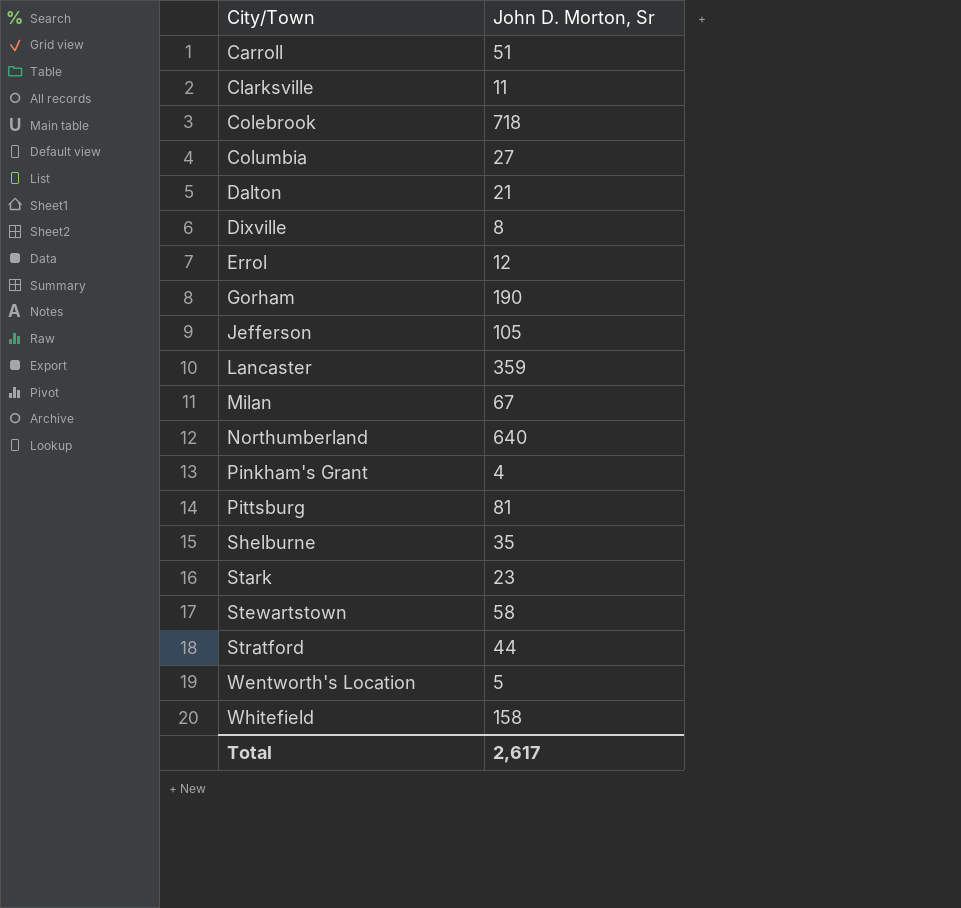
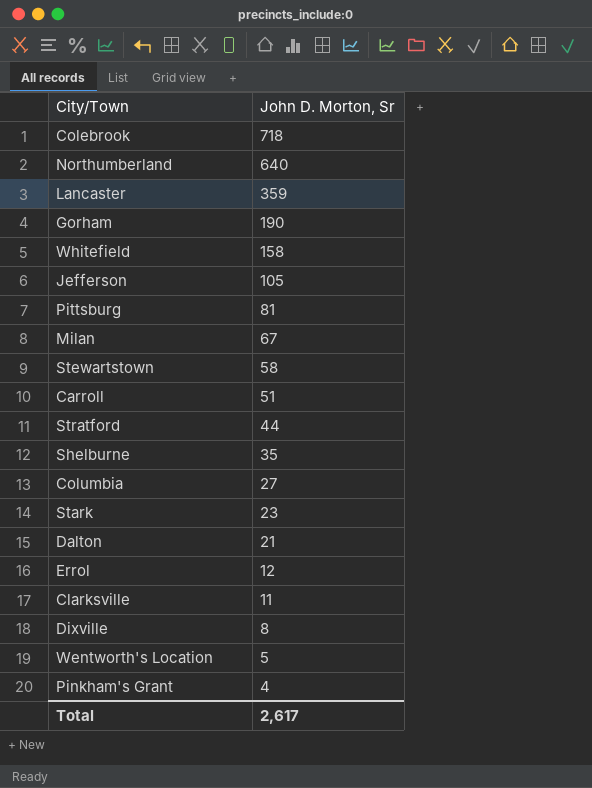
row order: City/Town ascending -> John D. Morton, Sr descending

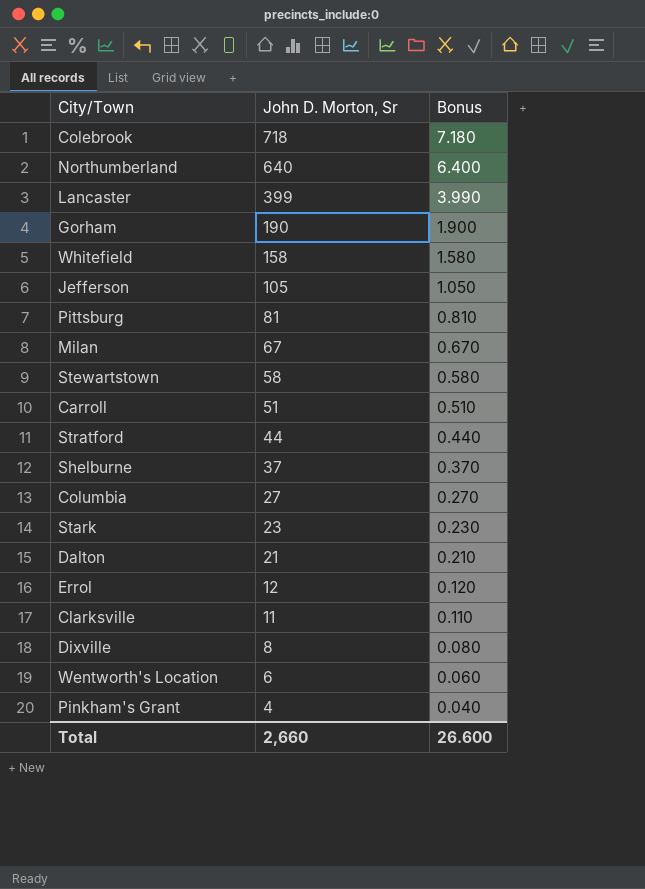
column Bonus | formula: none -> [John D. Morton, Sr] * 0.01
Lancaster | John D. Morton, Sr: 359 -> 399
Shelburne | John D. Morton, Sr: 35 -> 37
Wentworth's Location | John D. Morton, Sr: 5 -> 6
Total | John D. Morton, Sr: 2,617 -> 2,660

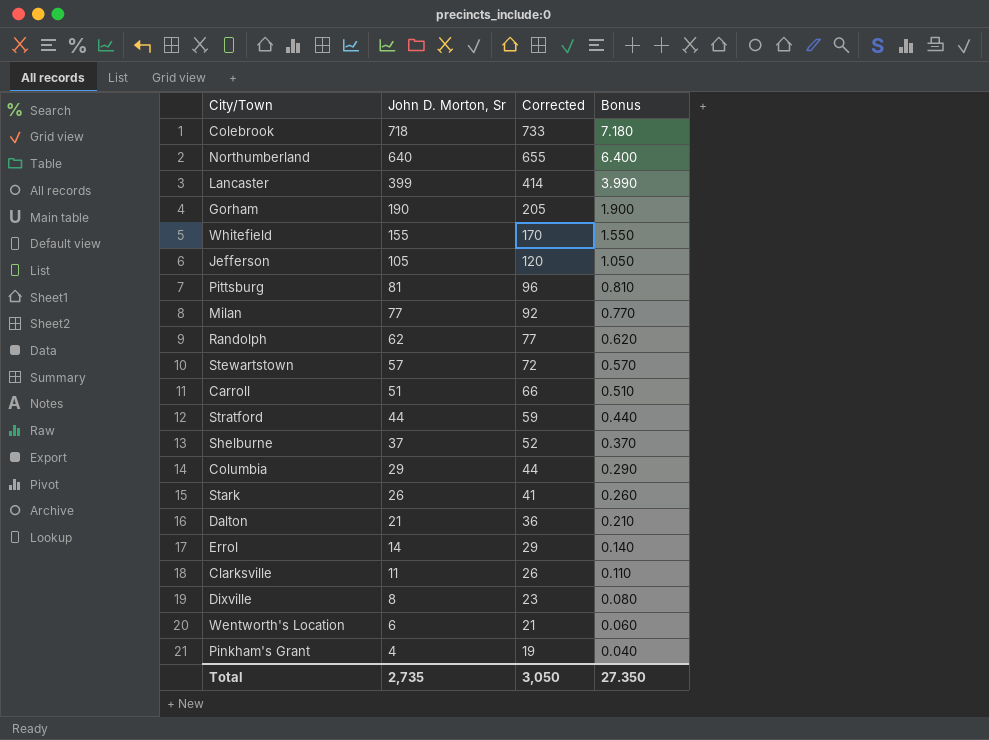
column Corrected | formula: none -> [John D. Morton, Sr] + 15
Whitefield | John D. Morton, Sr: 158 -> 155
Whitefield | Bonus: 1.580 -> 1.550
Milan | John D. Morton, Sr: 67 -> 77
Milan | Bonus: 0.670 -> 0.770
row Randolph: none -> 62 | 77 | 0.620
Stewartstown | John D. Morton, Sr: 58 -> 57
Stewartstown | Bonus: 0.580 -> 0.570
Columbia | John D. Morton, Sr: 27 -> 29
Columbia | Bonus: 0.270 -> 0.290
Stark | John D. Morton, Sr: 23 -> 26
Stark | Bonus: 0.230 -> 0.260
Errol | John D. Morton, Sr: 12 -> 14
Errol | Bonus: 0.120 -> 0.140
Total | John D. Morton, Sr: 2,660 -> 2,735
Total | Bonus: 26.600 -> 27.350

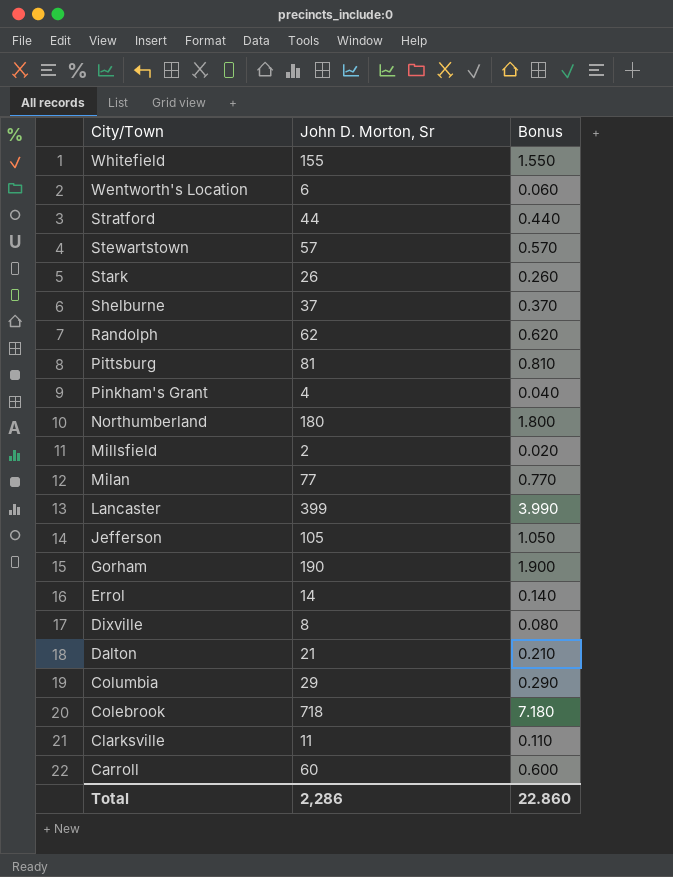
row order: John D. Morton, Sr descending -> City/Town descending
column Corrected | formula: [John D. Morton, Sr] + 15 -> none
Northumberland | John D. Morton, Sr: 640 -> 180
Northumberland | Bonus: 6.400 -> 1.800
row Millsfield: none -> 2 | 0.020
Carroll | John D. Morton, Sr: 51 -> 60
Carroll | Bonus: 0.510 -> 0.600
Total | John D. Morton, Sr: 2,735 -> 2,286
Total | Bonus: 27.350 -> 22.860

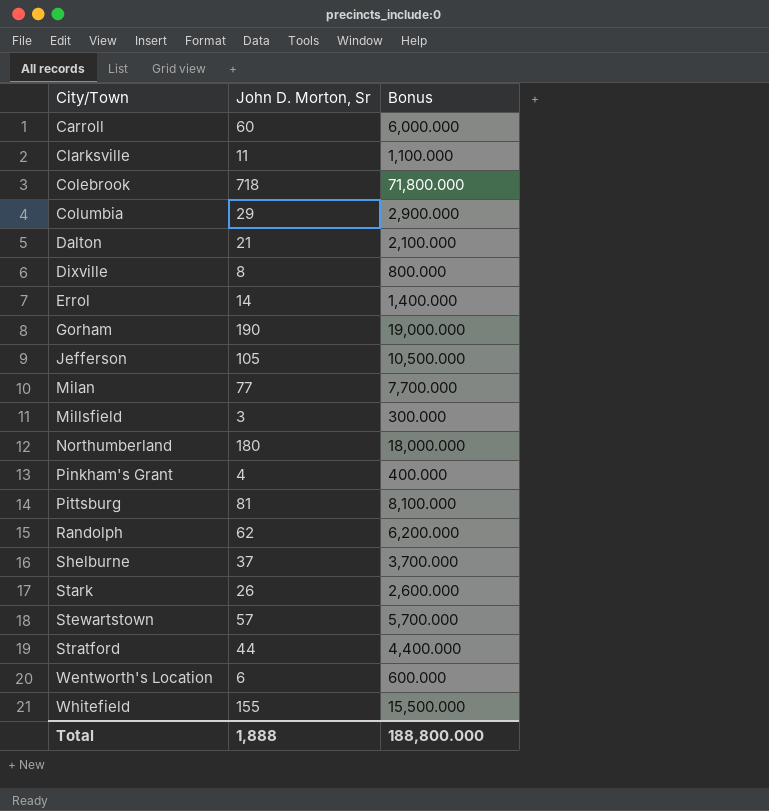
row order: City/Town descending -> City/Town ascending
column Bonus | formula: [John D. Morton, Sr] * 0.01 -> [John D. Morton, Sr] * 100
row Lancaster: 399 | 3.990 -> none
Millsfield | John D. Morton, Sr: 2 -> 3
Total | John D. Morton, Sr: 2,286 -> 1,888
Total | Bonus: 22.860 -> 188,800.000

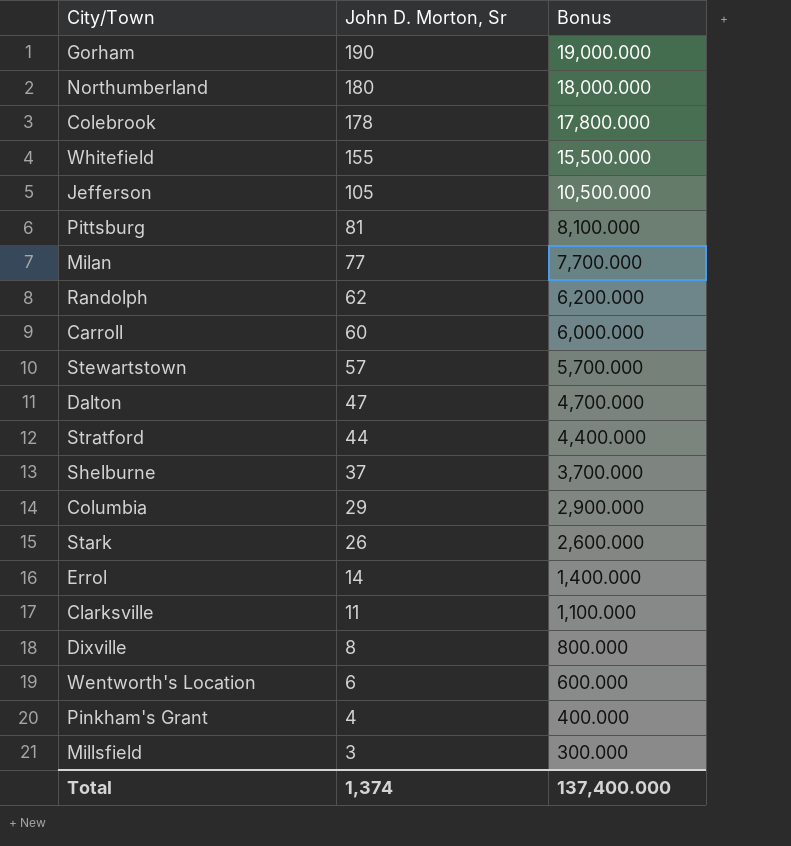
row order: City/Town ascending -> John D. Morton, Sr descending
Colebrook | John D. Morton, Sr: 718 -> 178
Colebrook | Bonus: 71,800.000 -> 17,800.000
Dalton | John D. Morton, Sr: 21 -> 47
Dalton | Bonus: 2,100.000 -> 4,700.000
Total | John D. Morton, Sr: 1,888 -> 1,374
Total | Bonus: 188,800.000 -> 137,400.000

